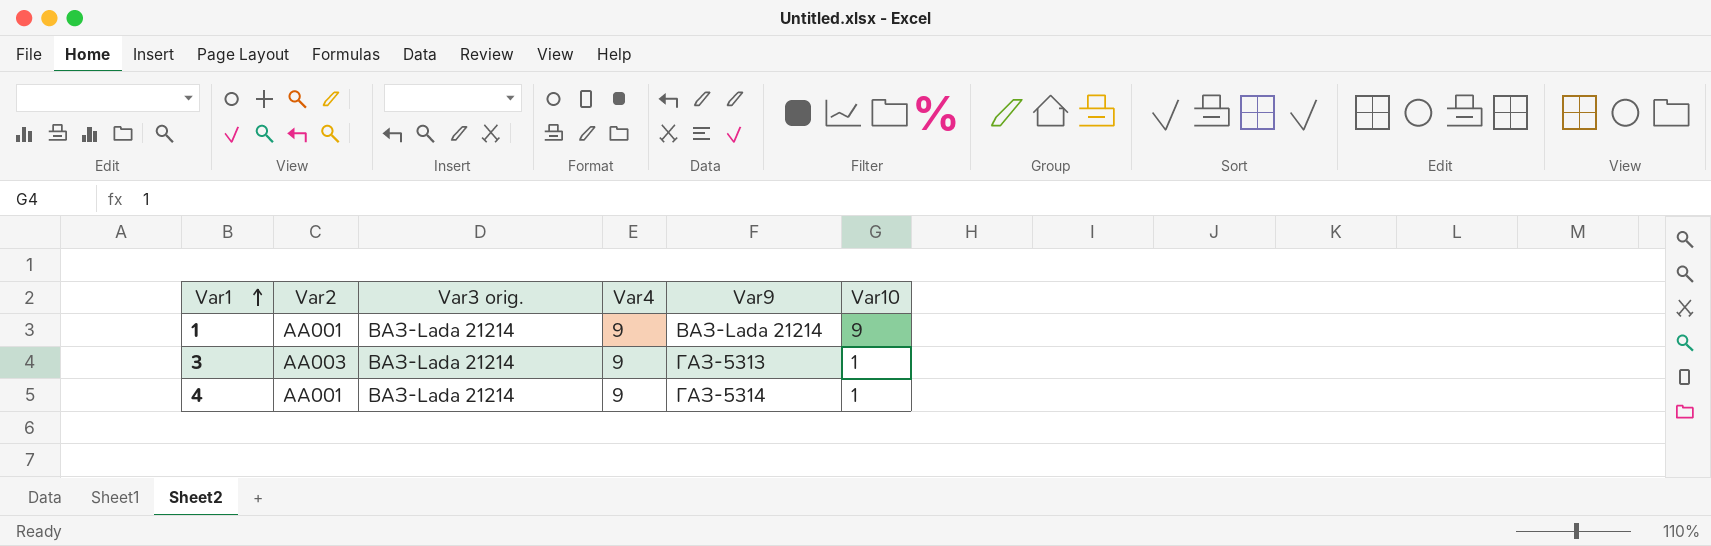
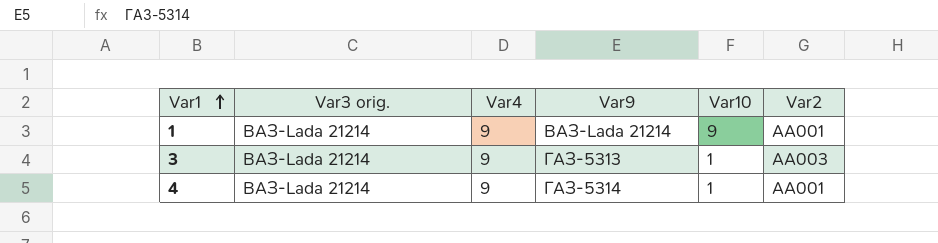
column Var2 | position: 2 -> 6

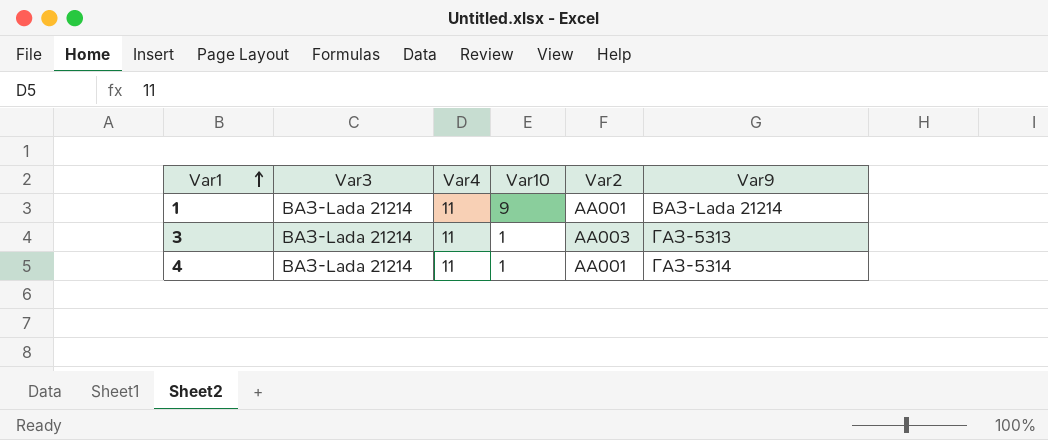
column name: Var3 orig. -> Var3
column Var9 | position: 4 -> 6
1 | Var4: 9 -> 11
3 | Var4: 9 -> 11
4 | Var4: 9 -> 11

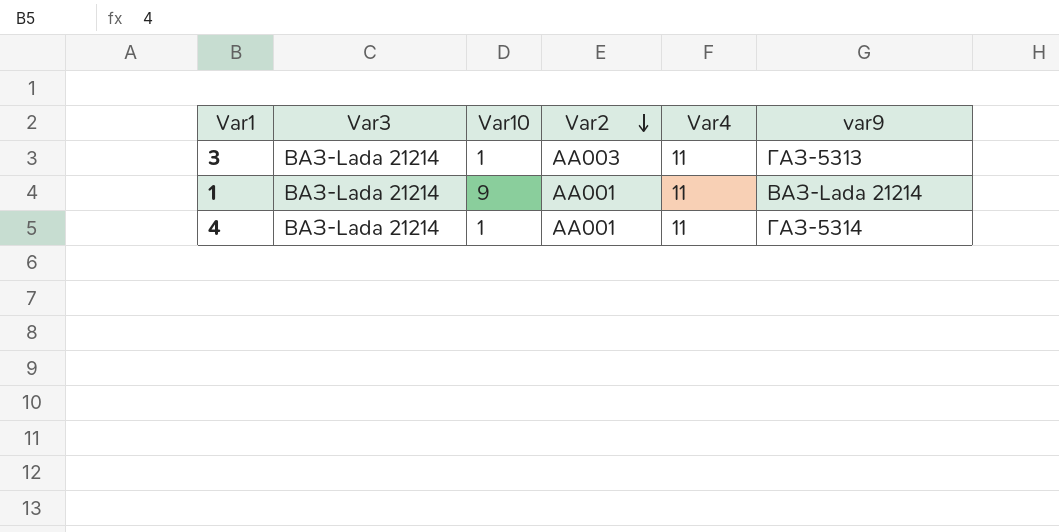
row order: Var1 ascending -> Var2 descending
column Var4 | position: 3 -> 5
column name: Var9 -> var9

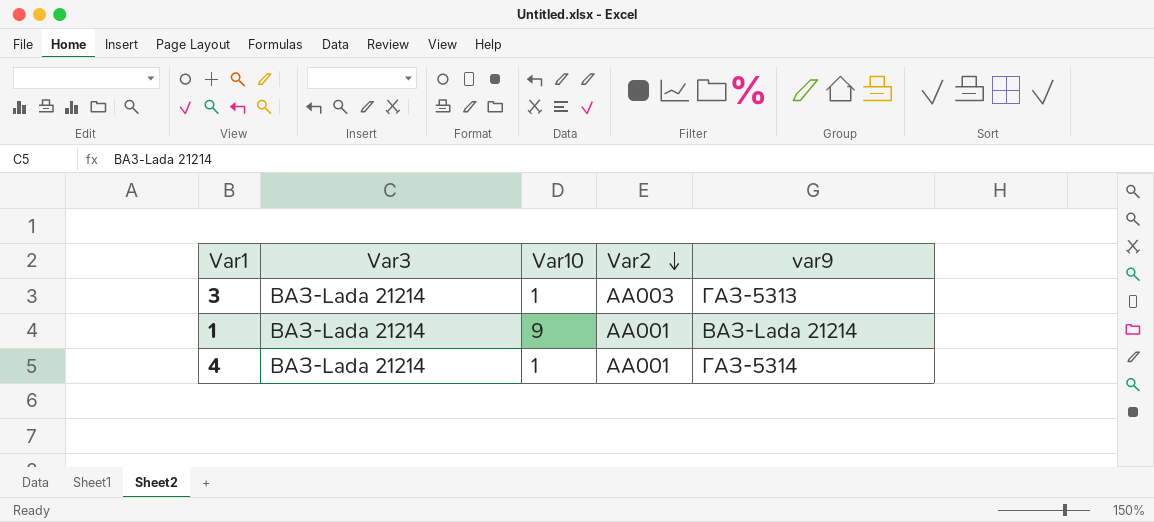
column Var4 | position: 5 -> none

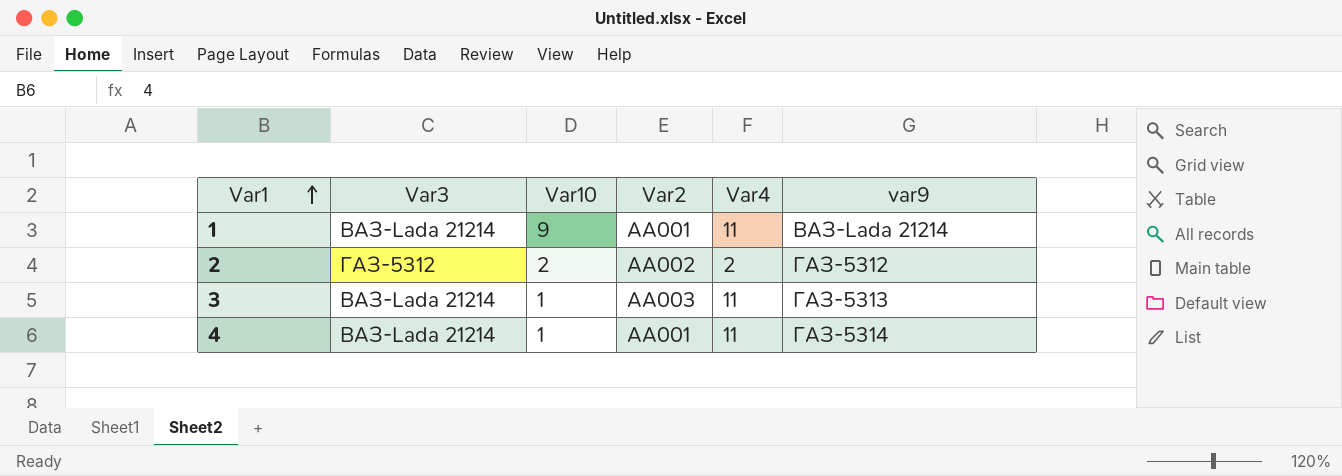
row order: Var2 descending -> Var1 ascending
column Var4 | position: none -> 5
row 2: none -> ГАЗ-5312 | 2 | АА002 | 2 | ГАЗ-5312

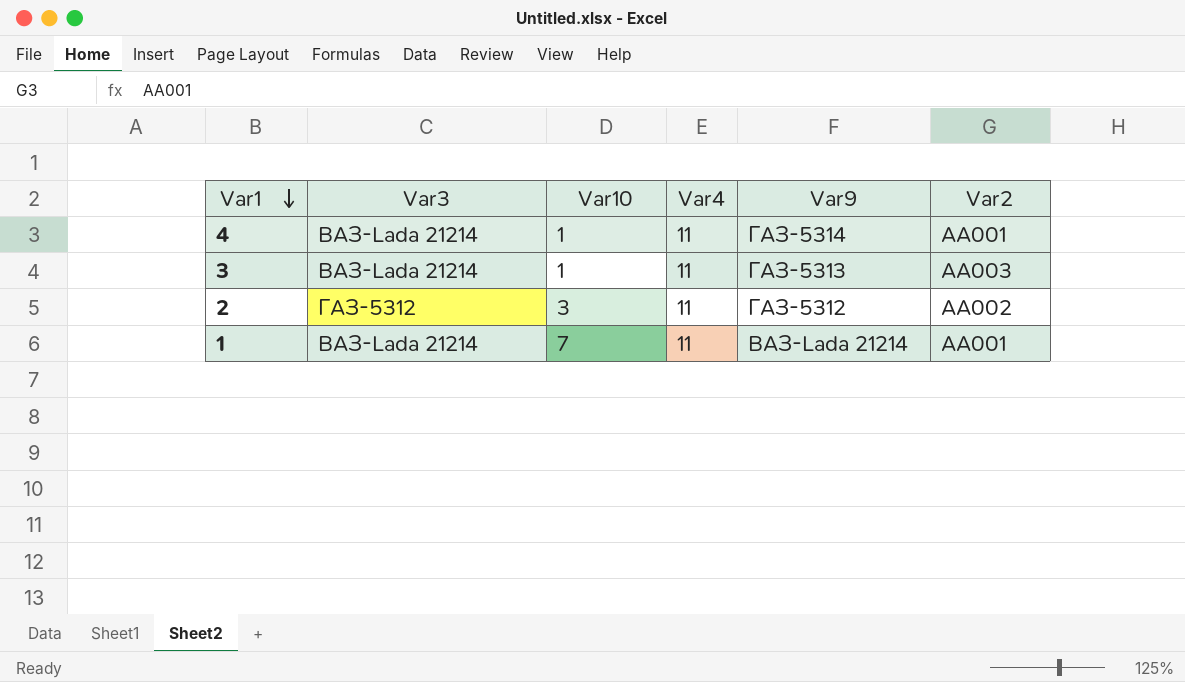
row order: Var1 ascending -> Var1 descending
column name: var9 -> Var9
column Var2 | position: 4 -> 6
2 | Var10: 2 -> 3
2 | Var4: 2 -> 11
1 | Var10: 9 -> 7

